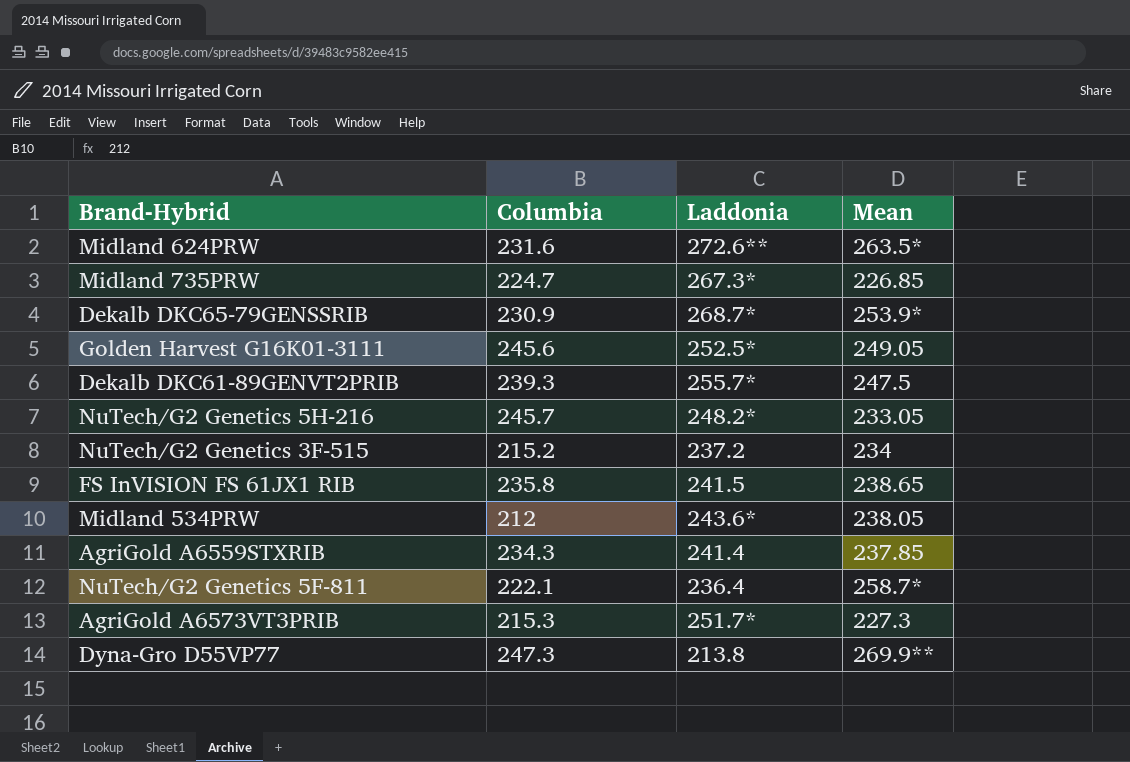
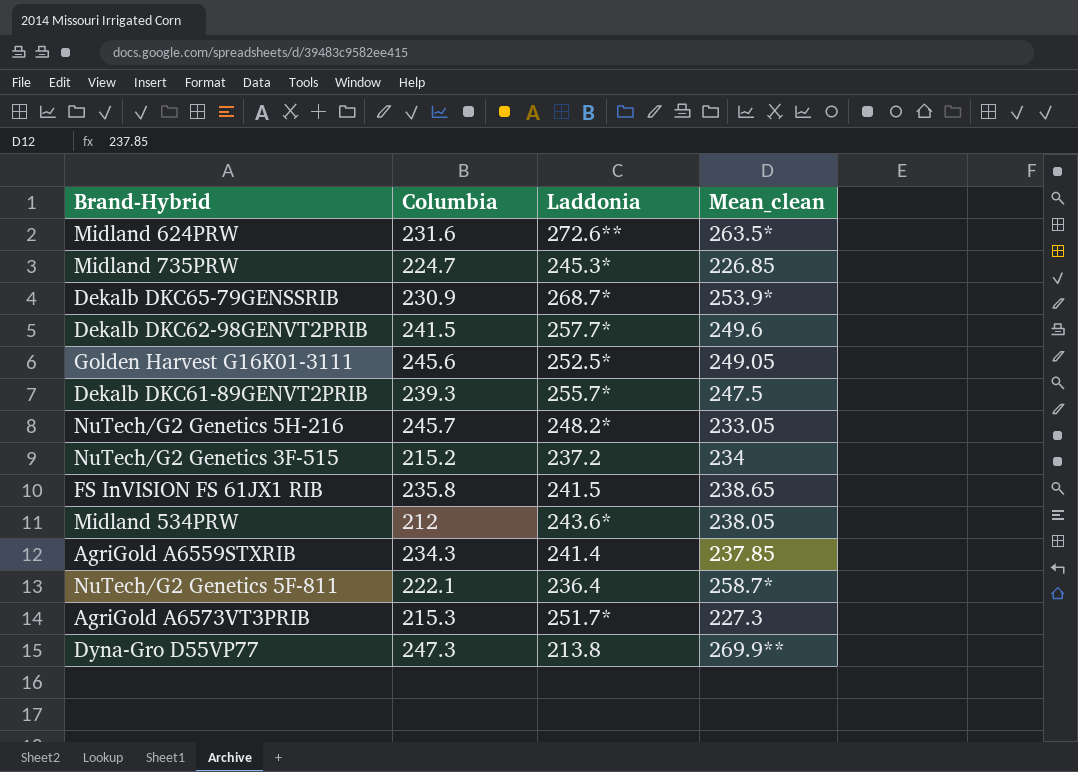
column name: Mean -> Mean_clean
Midland 735PRW | Laddonia: 267.3* -> 245.3*
row Dekalb DKC62-98GENVT2PRIB: none -> 241.5 | 257.7* | 249.6

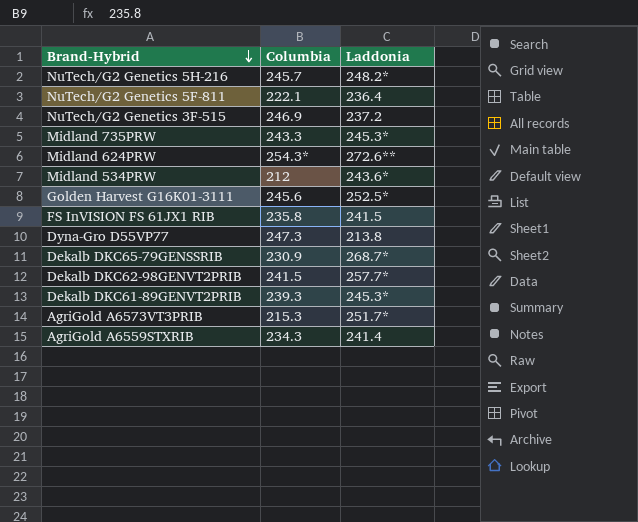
row order: none -> Brand-Hybrid descending
column Mean_clean | position: 4 -> none
NuTech/G2 Genetics 3F-515 | Columbia: 215.2 -> 246.9
Midland 735PRW | Columbia: 224.7 -> 243.3
Midland 624PRW | Columbia: 231.6 -> 254.3*
Dekalb DKC61-89GENVT2PRIB | Laddonia: 255.7* -> 245.3*

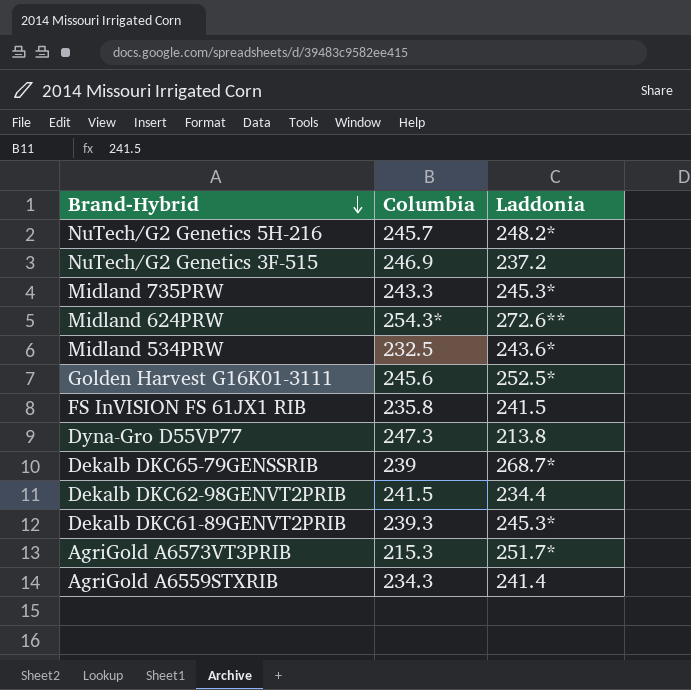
row NuTech/G2 Genetics 5F-811: 222.1 | 236.4 -> none
Midland 534PRW | Columbia: 212 -> 232.5
Dekalb DKC65-79GENSSRIB | Columbia: 230.9 -> 239
Dekalb DKC62-98GENVT2PRIB | Laddonia: 257.7* -> 234.4

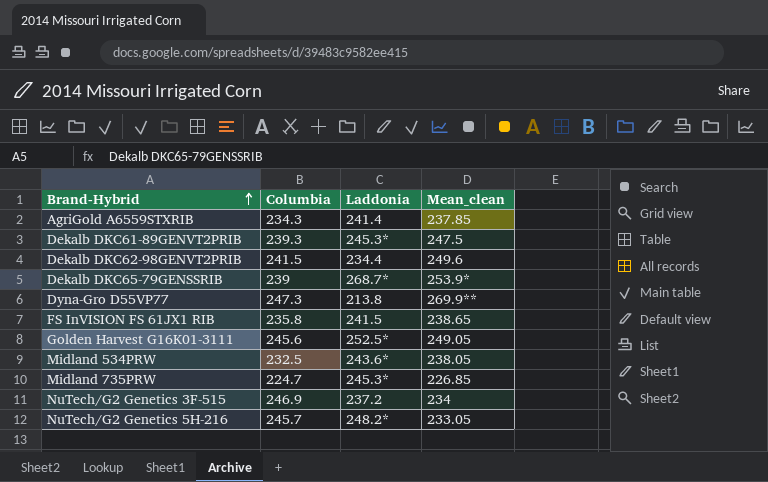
row order: Brand-Hybrid descending -> Brand-Hybrid ascending
column Mean_clean | position: none -> 4
row Midland 624PRW: 254.3* | 272.6** -> none
row AgriGold A6573VT3PRIB: 215.3 | 251.7* -> none
Midland 735PRW | Columbia: 243.3 -> 224.7

